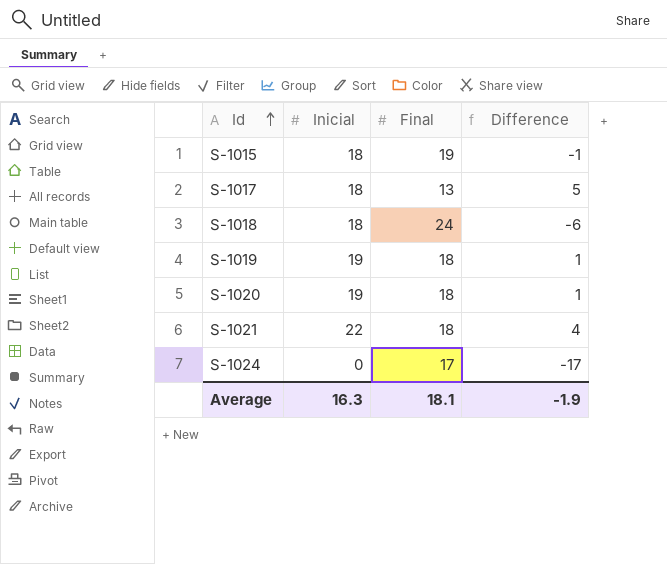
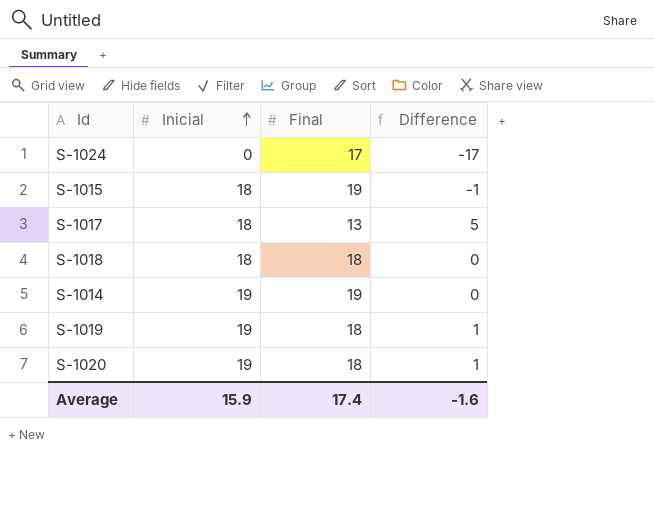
row order: Id ascending -> Inicial ascending
row S-1021: 22 | 18 | 4 -> none
S-1018 | Final: 24 -> 18
S-1018 | Difference: -6 -> 0
row S-1014: none -> 19 | 19 | 0
Average | Inicial: 16.3 -> 15.9
Average | Final: 18.1 -> 17.4
Average | Difference: -1.9 -> -1.6

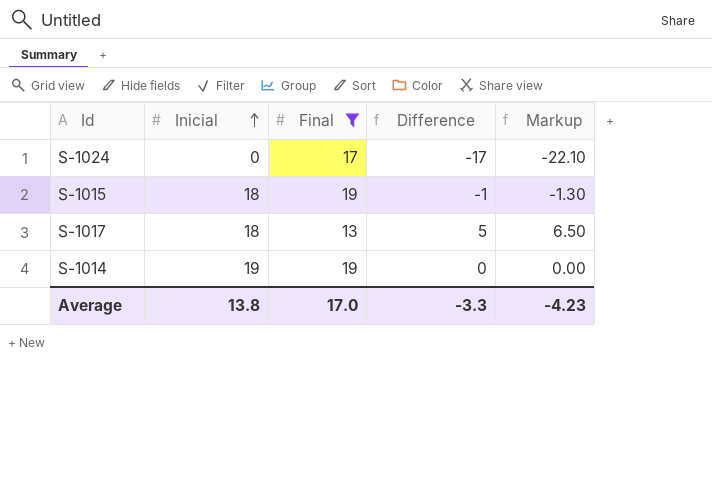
filter: none -> Final != 18
column Markup | formula: none -> [Difference] * 1.3
Average | Inicial: 15.9 -> 13.8
Average | Final: 17.4 -> 17.0
Average | Difference: -1.6 -> -3.3

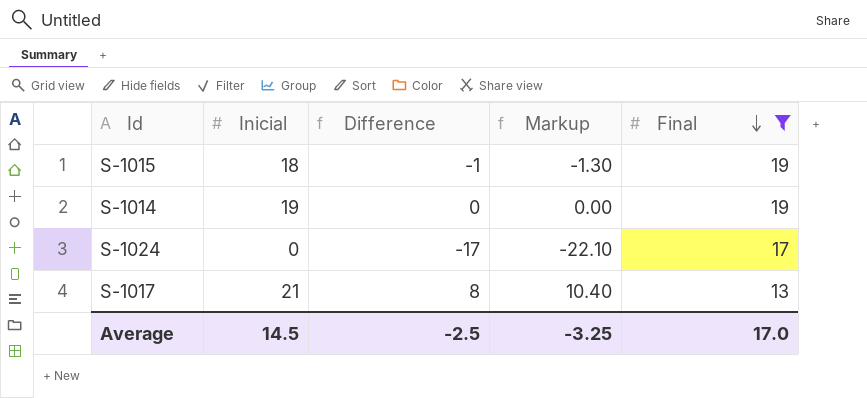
row order: Inicial ascending -> Final descending
column Final | position: 3 -> 5
S-1017 | Inicial: 18 -> 21
S-1017 | Difference: 5 -> 8
S-1017 | Markup: 6.50 -> 10.40
Average | Inicial: 13.8 -> 14.5
Average | Difference: -3.3 -> -2.5
Average | Markup: -4.23 -> -3.25

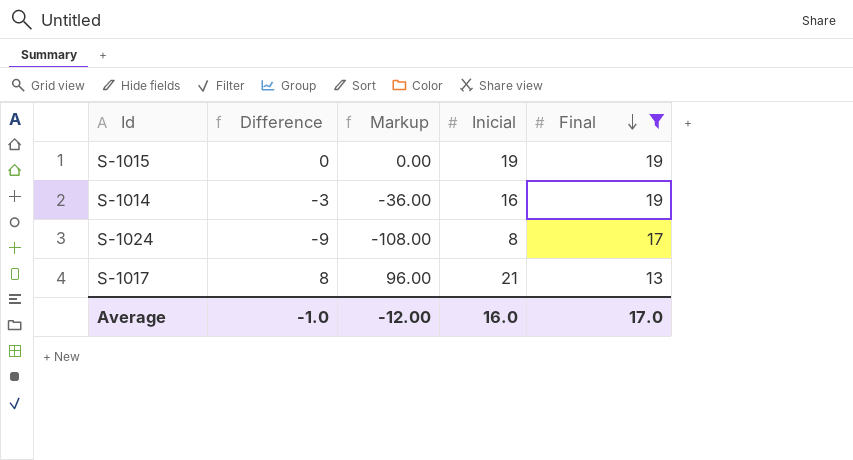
column Markup | formula: [Difference] * 1.3 -> [Difference] * 12
column Inicial | position: 2 -> 4
S-1015 | Difference: -1 -> 0
S-1015 | Inicial: 18 -> 19
S-1014 | Difference: 0 -> -3
S-1014 | Inicial: 19 -> 16
S-1024 | Difference: -17 -> -9
S-1024 | Inicial: 0 -> 8
Average | Difference: -2.5 -> -1.0
Average | Markup: -3.25 -> -12.00
Average | Inicial: 14.5 -> 16.0

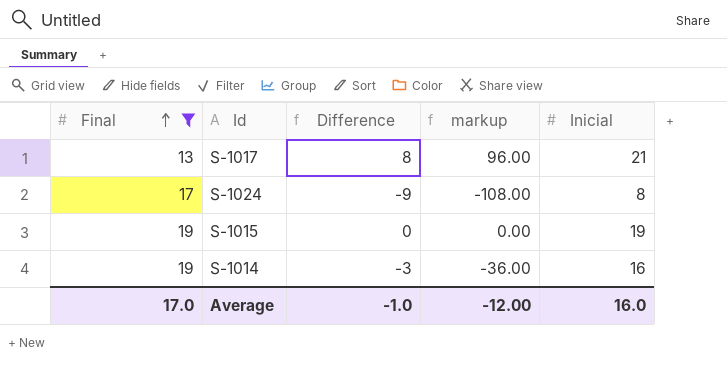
row order: Final descending -> Final ascending
column Final | position: 5 -> 1
column name: Markup -> markup

